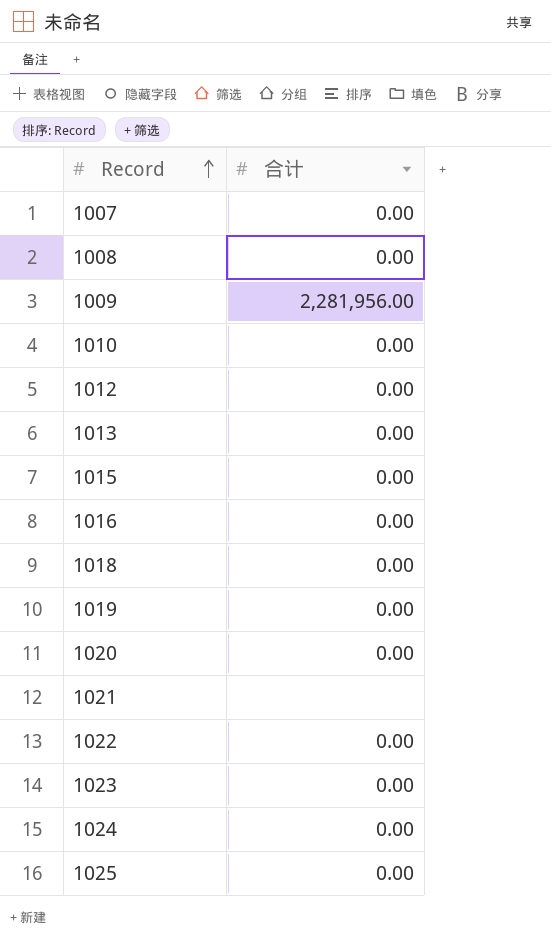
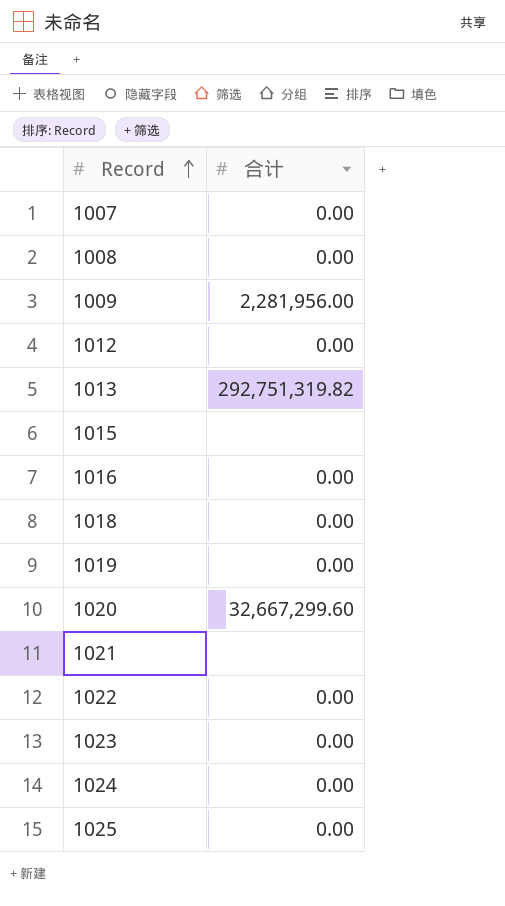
row 1010: 0.00 -> none
1013 | 合计: 0.00 -> 292,751,319.82
1015 | 合计: 0.00 -> none
1020 | 合计: 0.00 -> 32,667,299.60

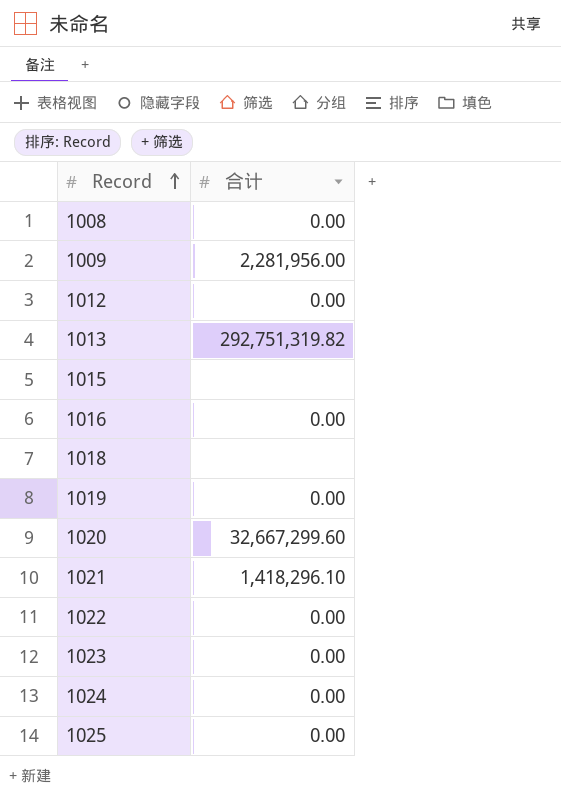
row 1007: 0.00 -> none
1018 | 合计: 0.00 -> none
1021 | 合计: none -> 1,418,296.10

